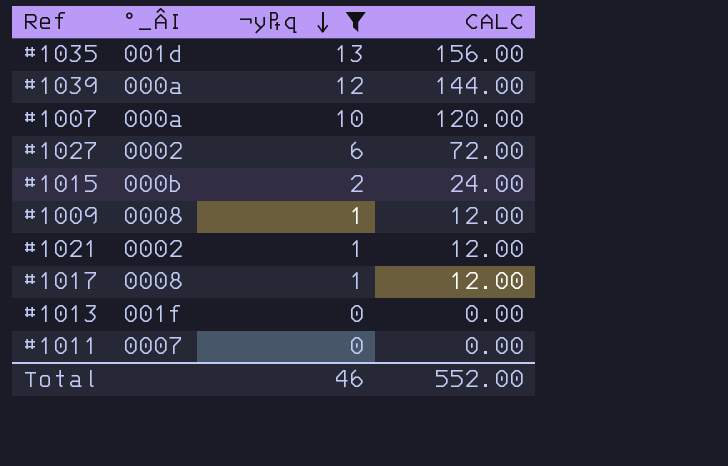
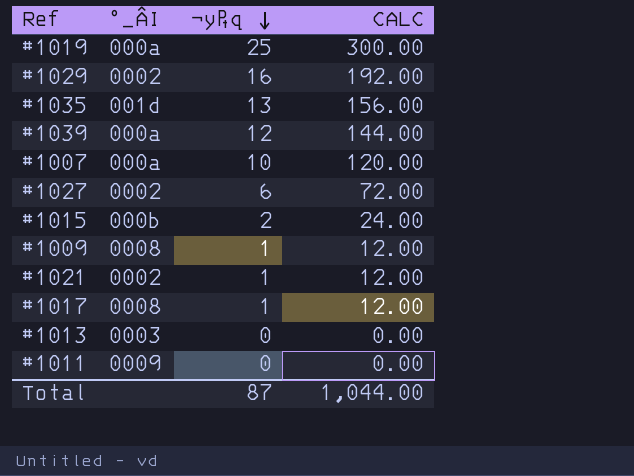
filter: ¬y¶q <= 13 -> none
#1013 | °_ÂI: 001f -> 0003
#1011 | °_ÂI: 0007 -> 0009
Total | ¬y¶q: 46 -> 87
Total | CALC: 552.00 -> 1,044.00

